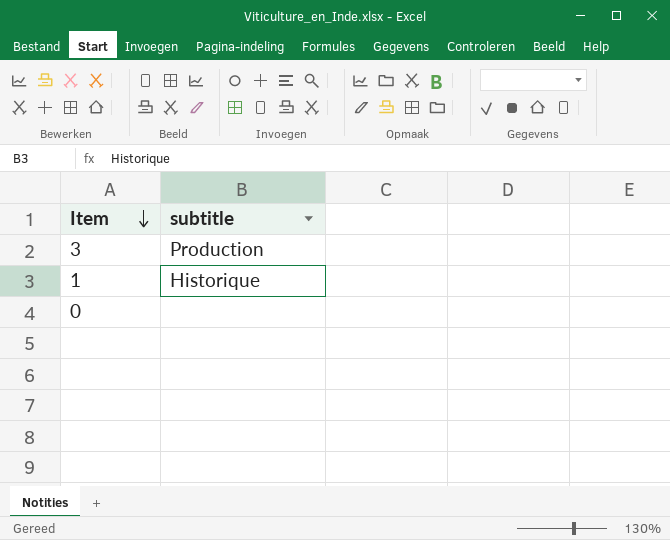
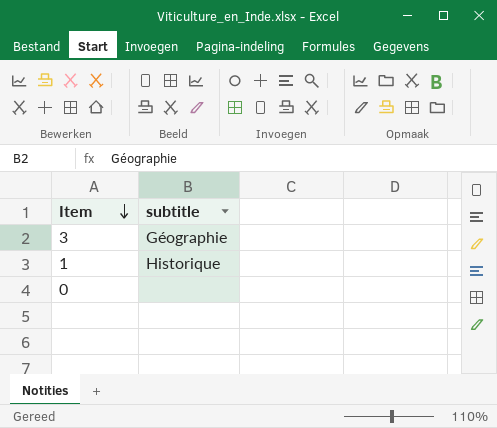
3 | subtitle: Production -> Géographie

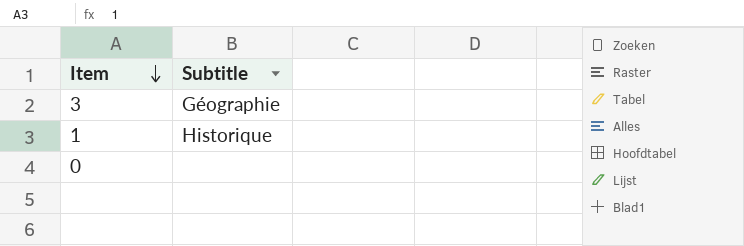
column name: subtitle -> Subtitle

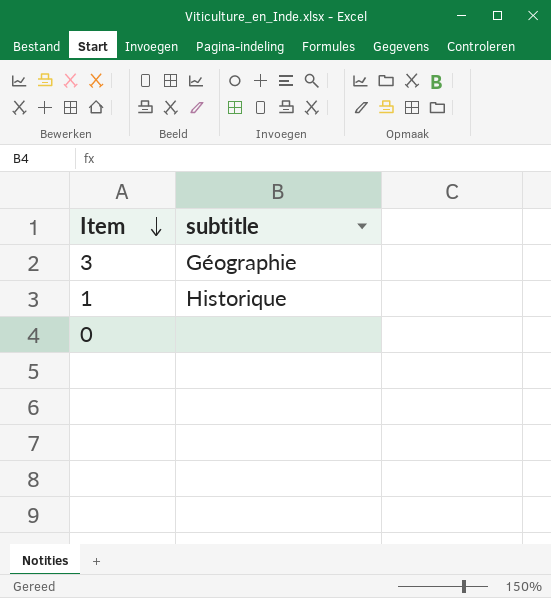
column name: Subtitle -> subtitle

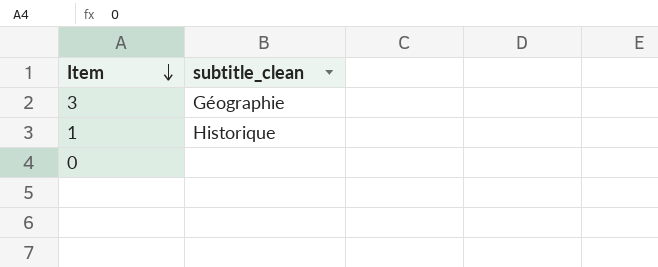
column name: subtitle -> subtitle_clean

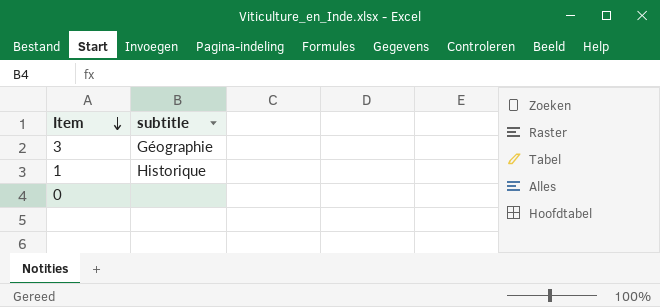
column name: subtitle_clean -> subtitle

